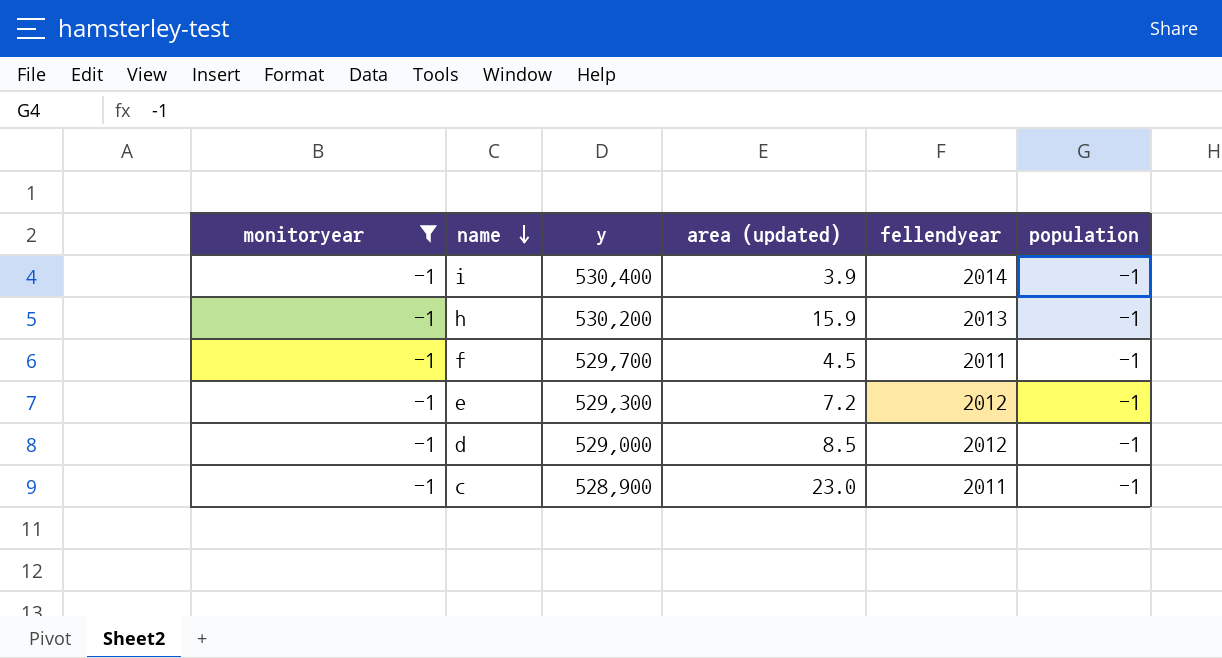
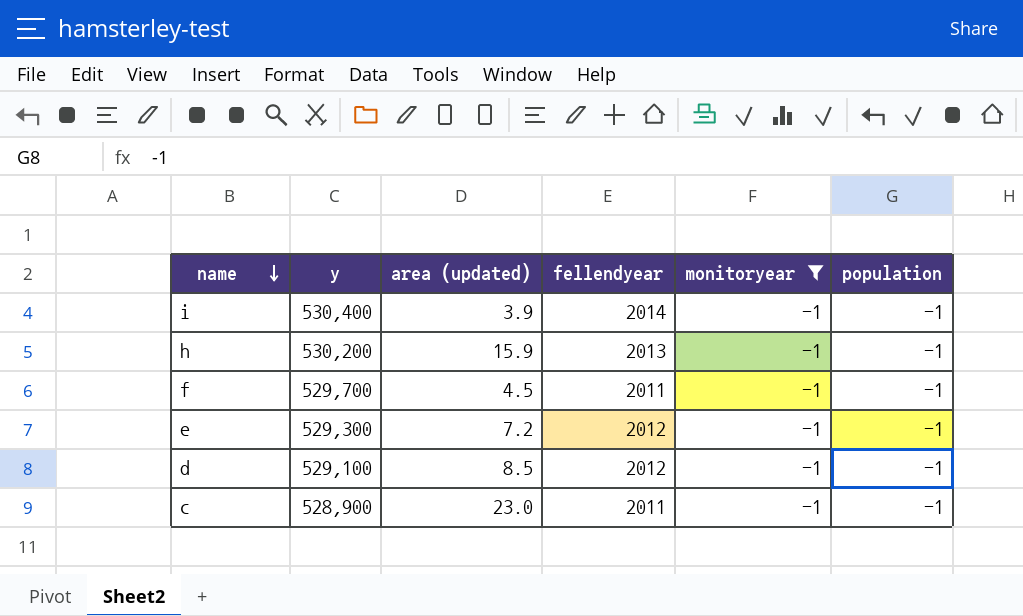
column monitoryear | position: 1 -> 5
d | y: 529,000 -> 529,100

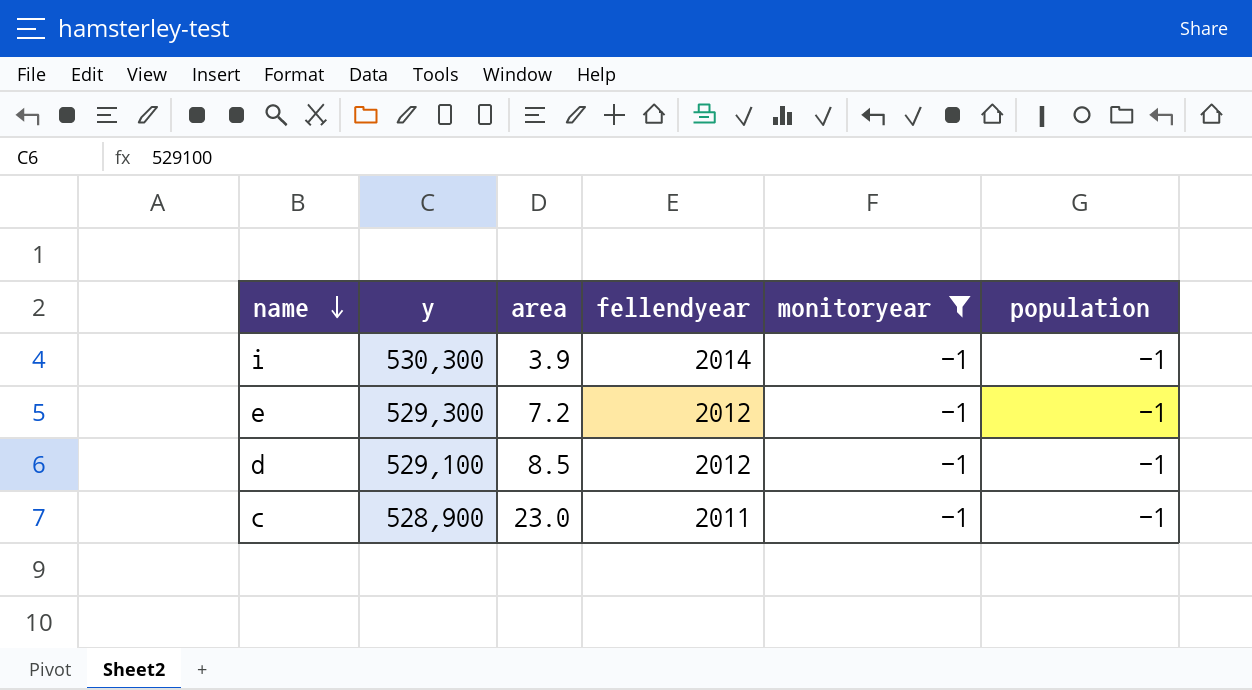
column name: area (updated) -> area
row h: 530,200 | 15.9 | 2013 | -1 | -1 -> none
row f: 529,700 | 4.5 | 2011 | -1 | -1 -> none
i | y: 530,400 -> 530,300

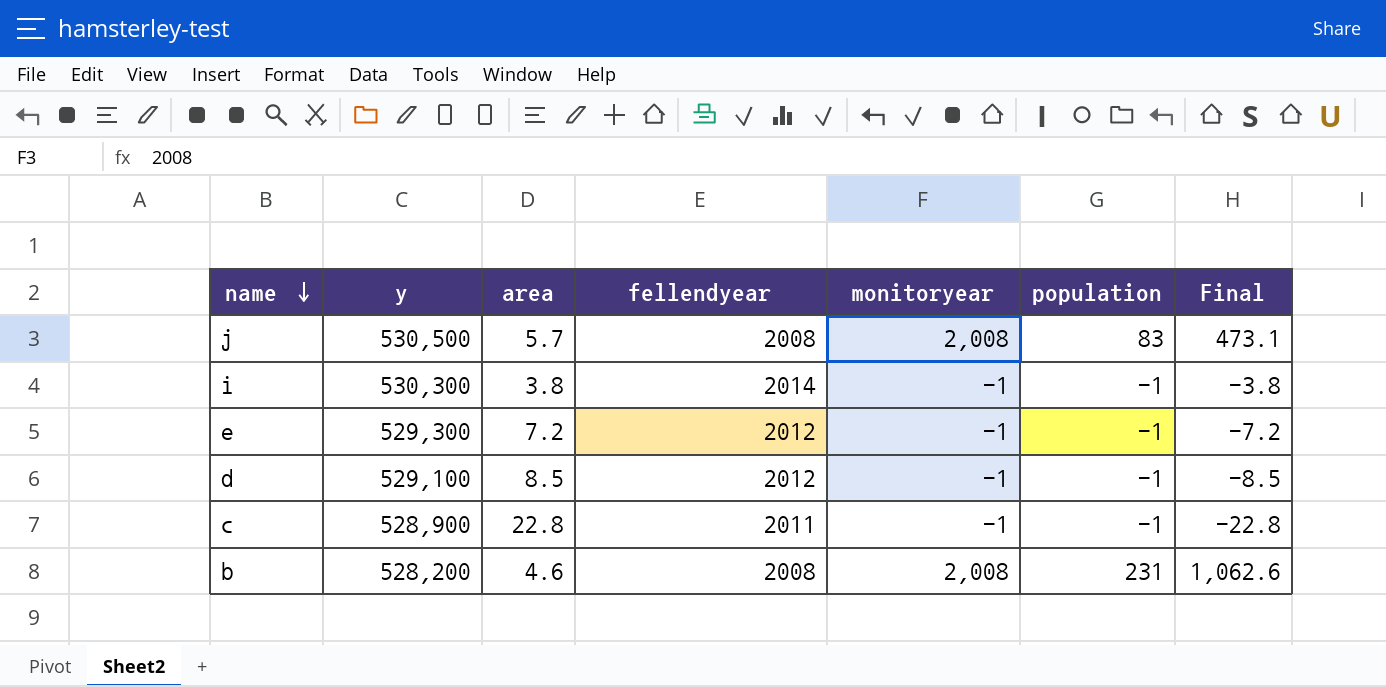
filter: monitoryear = -1 -> none
column Final | formula: none -> [area] * [population]
i | area: 3.9 -> 3.8
c | area: 23.0 -> 22.8

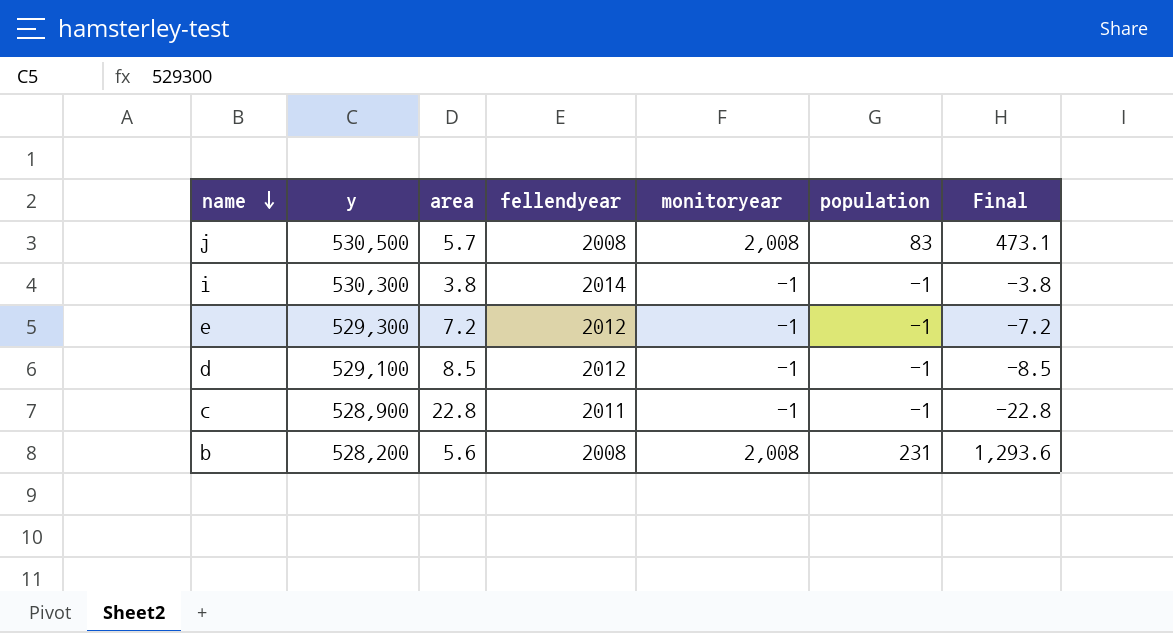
b | area: 4.6 -> 5.6
b | Final: 1,062.6 -> 1,293.6

